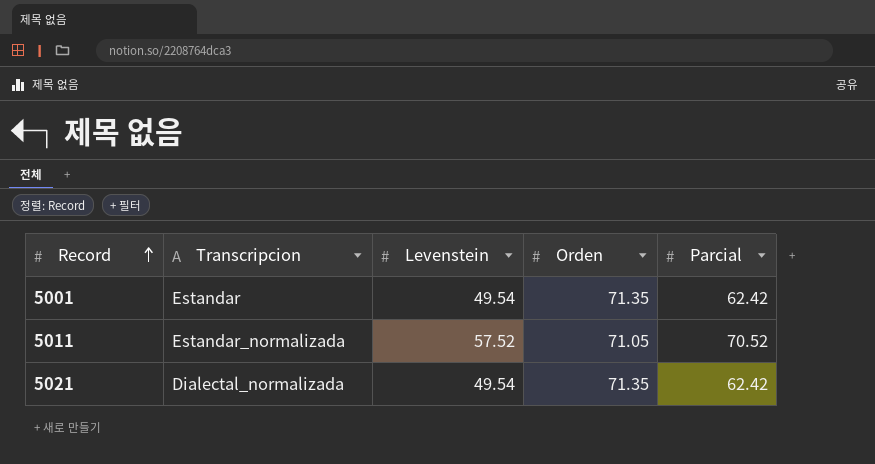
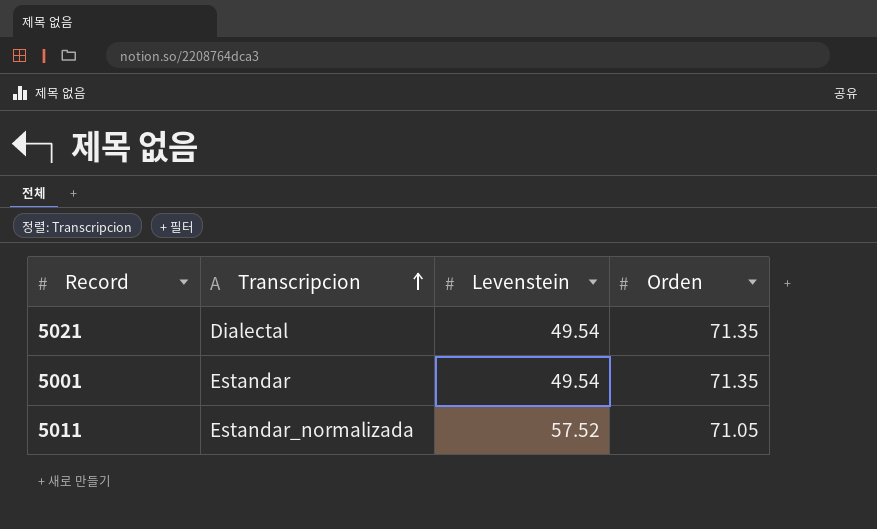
row order: Record ascending -> Transcripcion ascending
column Parcial | position: 5 -> none
5021 | Transcripcion: Dialectal_normalizada -> Dialectal

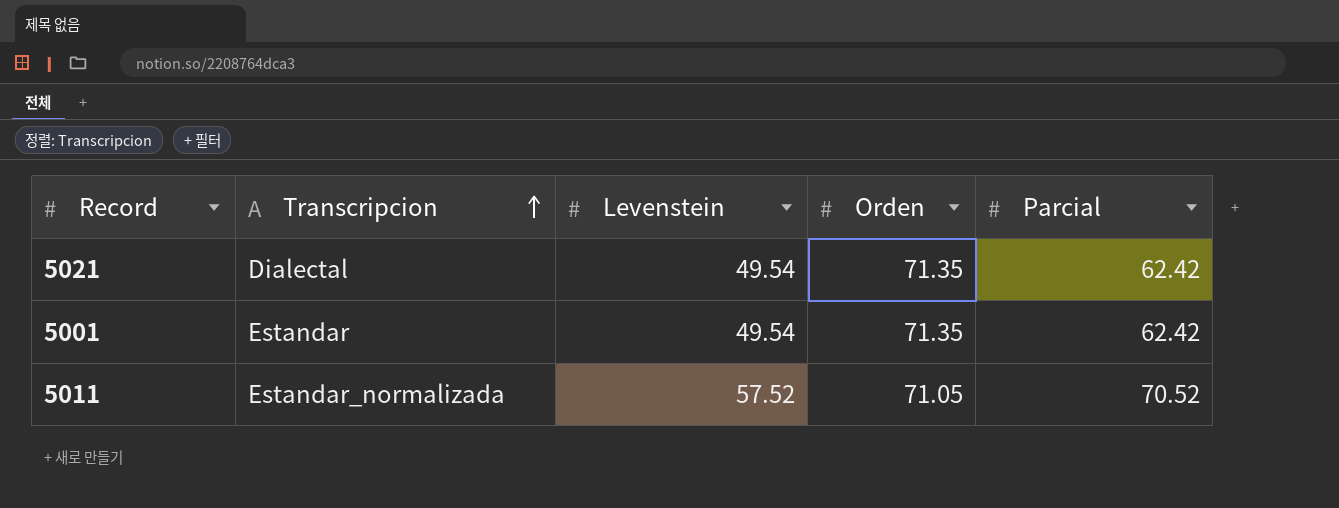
column Parcial | position: none -> 5

